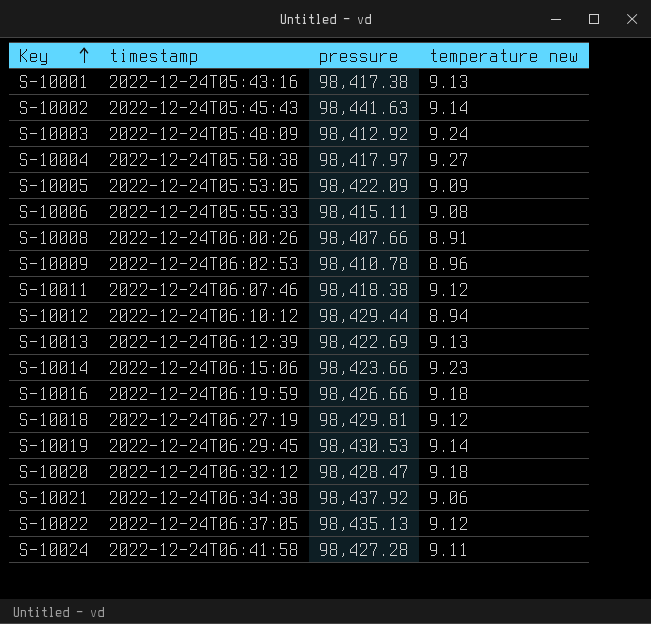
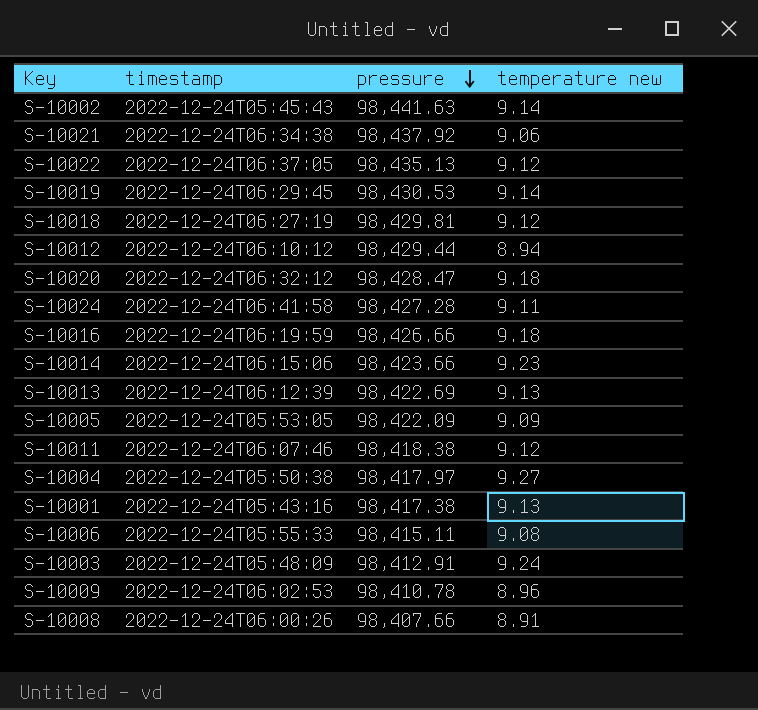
row order: Key ascending -> pressure descending
S-10003 | pressure: 98,412.92 -> 98,412.91

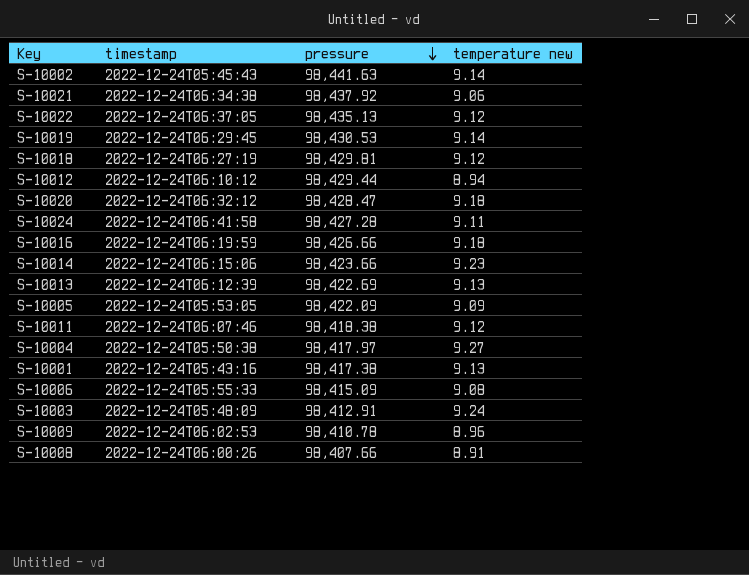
S-10006 | pressure: 98,415.11 -> 98,415.09

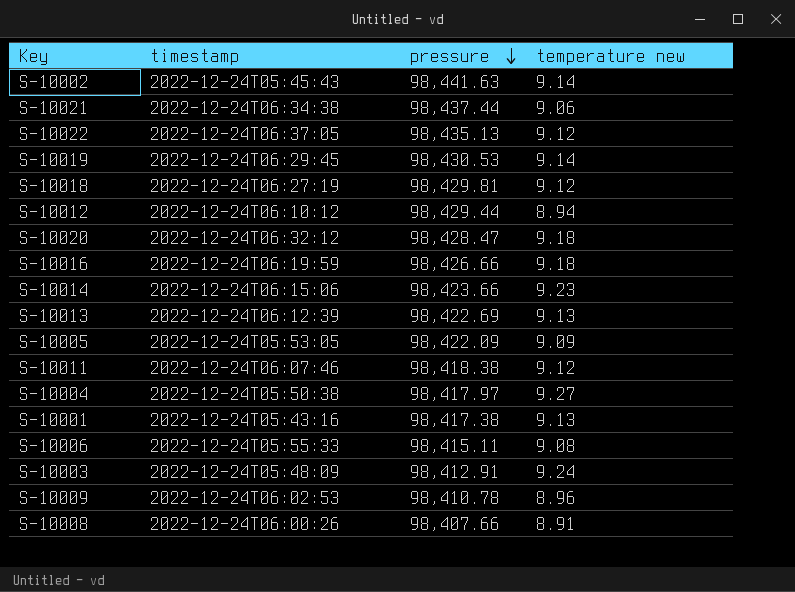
row S-10024: 2022-12-24T06:41:58 | 98,427.28 | 9.11 -> none
S-10021 | pressure: 98,437.92 -> 98,437.44
S-10006 | pressure: 98,415.09 -> 98,415.11

